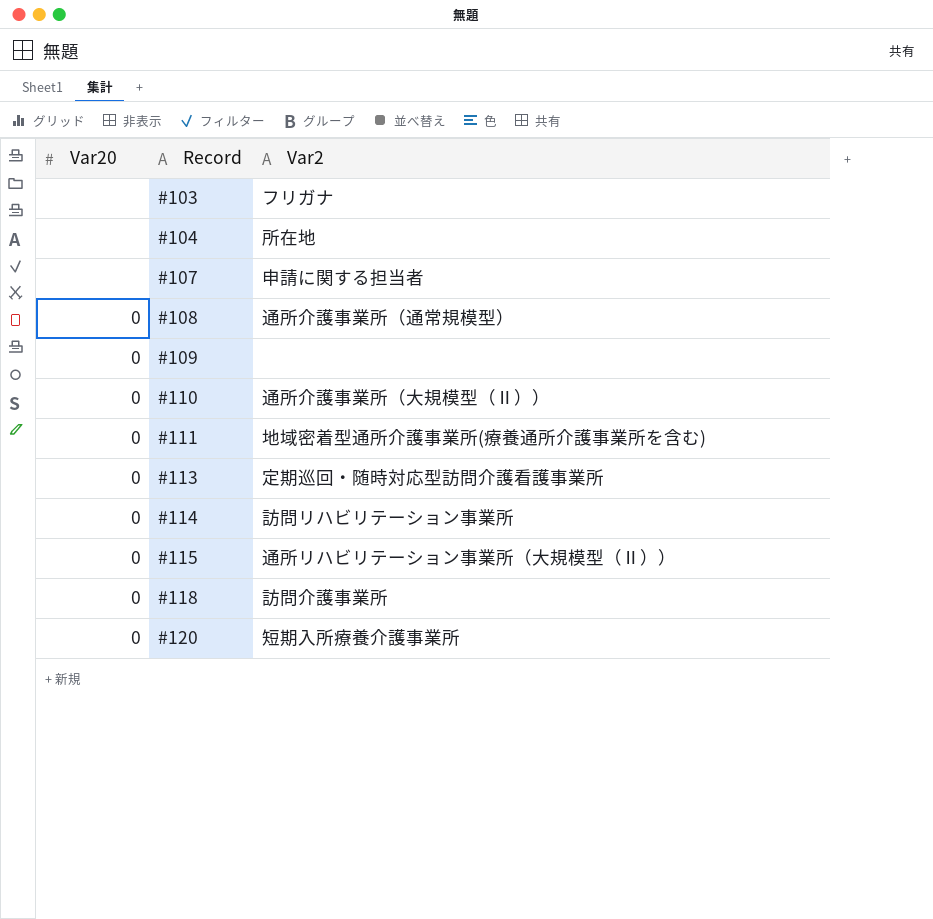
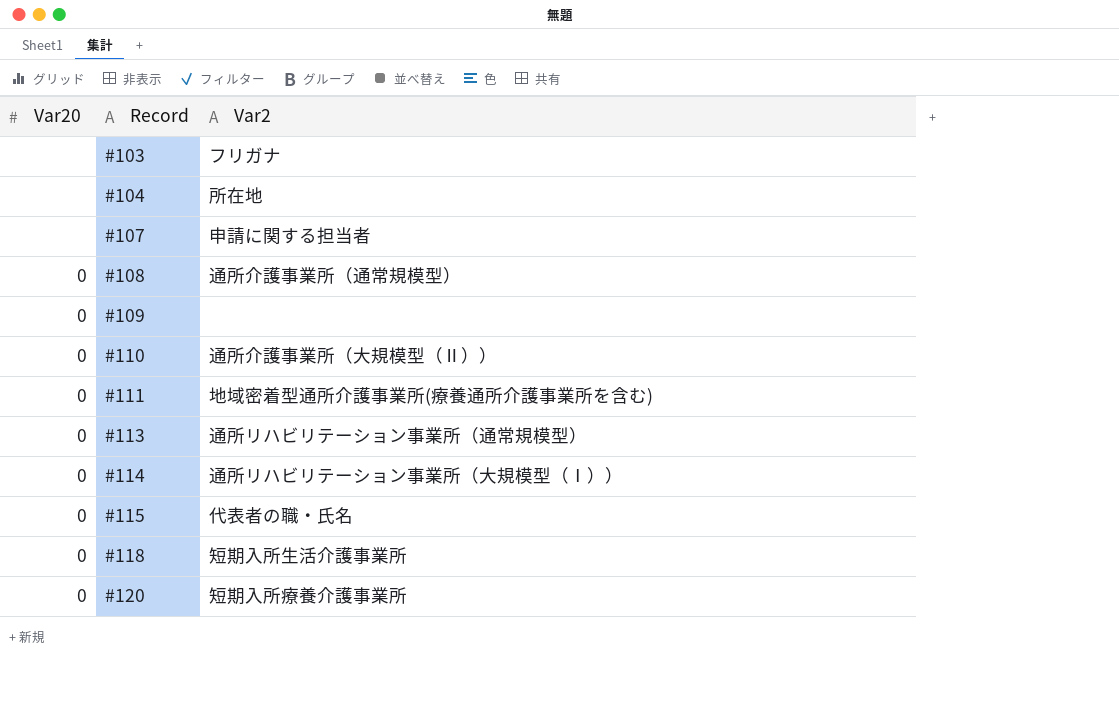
#113 | Var2: 定期巡回・随時対応型訪問介護看護事業所 -> 通所リハビリテーション事業所（通常規模型）
#114 | Var2: 訪問リハビリテーション事業所 -> 通所リハビリテーション事業所（大規模型（Ⅰ））
#115 | Var2: 通所リハビリテーション事業所（大規模型（Ⅱ）） -> 代表者の職・氏名
#118 | Var2: 訪問介護事業所 -> 短期入所生活介護事業所

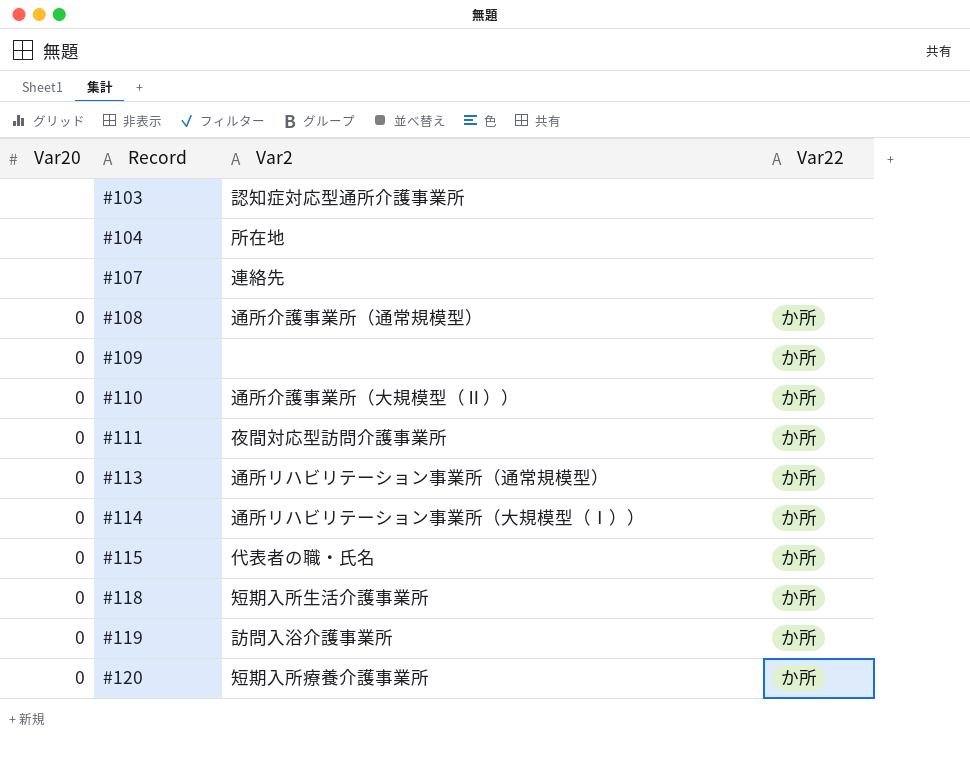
column Var22 | position: none -> 4
#103 | Var2: フリガナ -> 認知症対応型通所介護事業所
#107 | Var2: 申請に関する担当者 -> 連絡先
#111 | Var2: 地域密着型通所介護事業所(療養通所介護事業所を含む) -> 夜間対応型訪問介護事業所
row #119: none -> 0 | 訪問入浴介護事業所 | か所

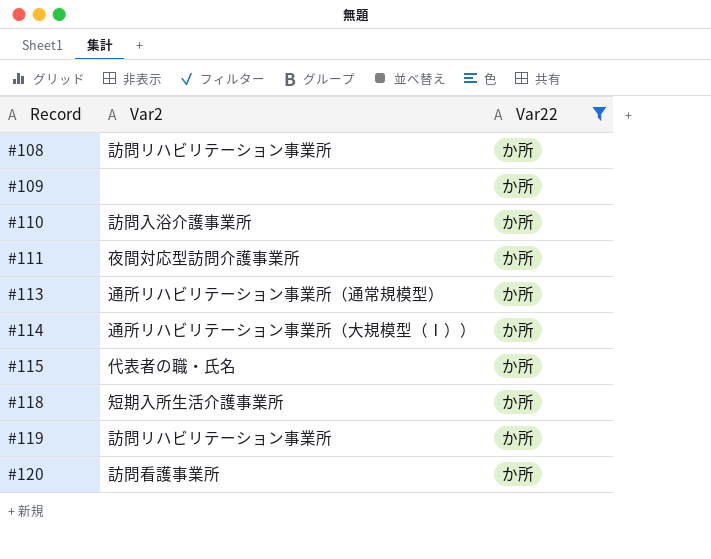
filter: none -> Var22 = か所
column Var20 | position: 1 -> none
#108 | Var2: 通所介護事業所（通常規模型） -> 訪問リハビリテーション事業所
#110 | Var2: 通所介護事業所（大規模型（Ⅱ）） -> 訪問入浴介護事業所
#119 | Var2: 訪問入浴介護事業所 -> 訪問リハビリテーション事業所
#120 | Var2: 短期入所療養介護事業所 -> 訪問看護事業所

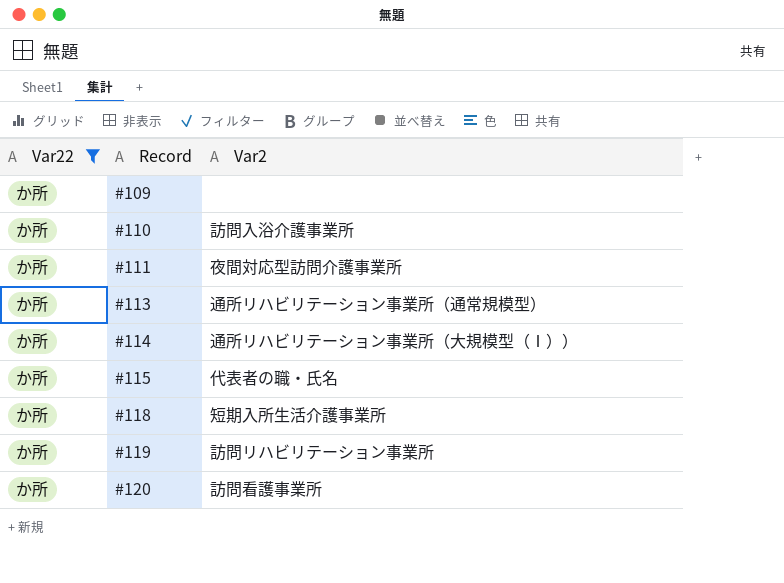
column Var22 | position: 3 -> 1
row #108: 訪問リハビリテーション事業所 | か所 -> none

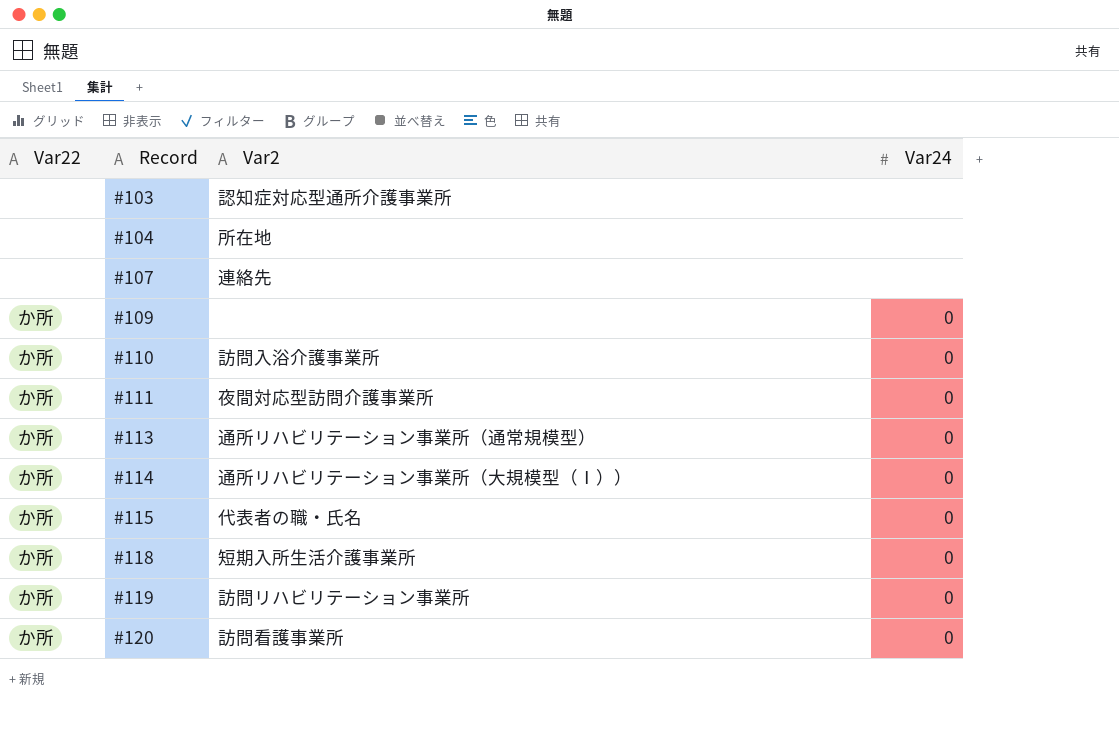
filter: Var22 = か所 -> none
column Var24 | position: none -> 4

